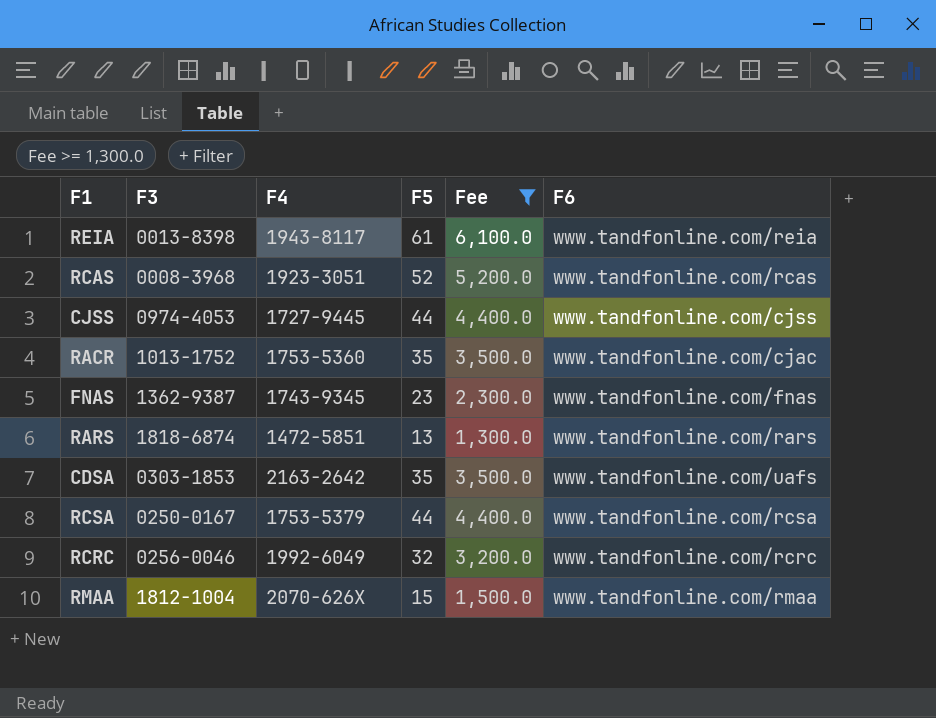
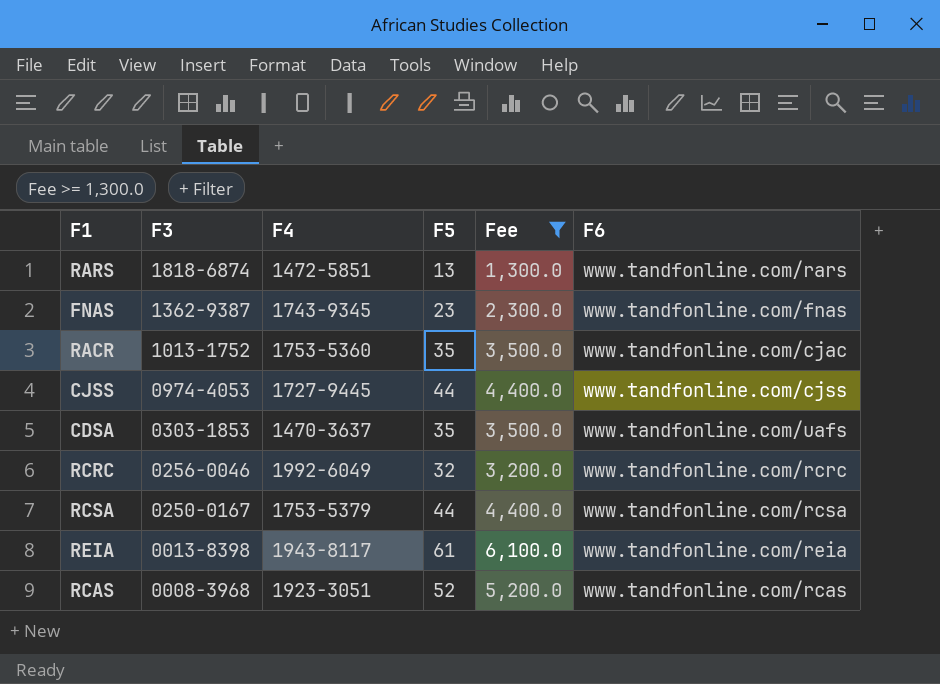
row order: none -> F3 descending
row RMAA: 1812-1004 | 2070-626X | 15 | 1,500.0 | www.tandfonline.com/rmaa -> none
CDSA | F4: 2163-2642 -> 1470-3637

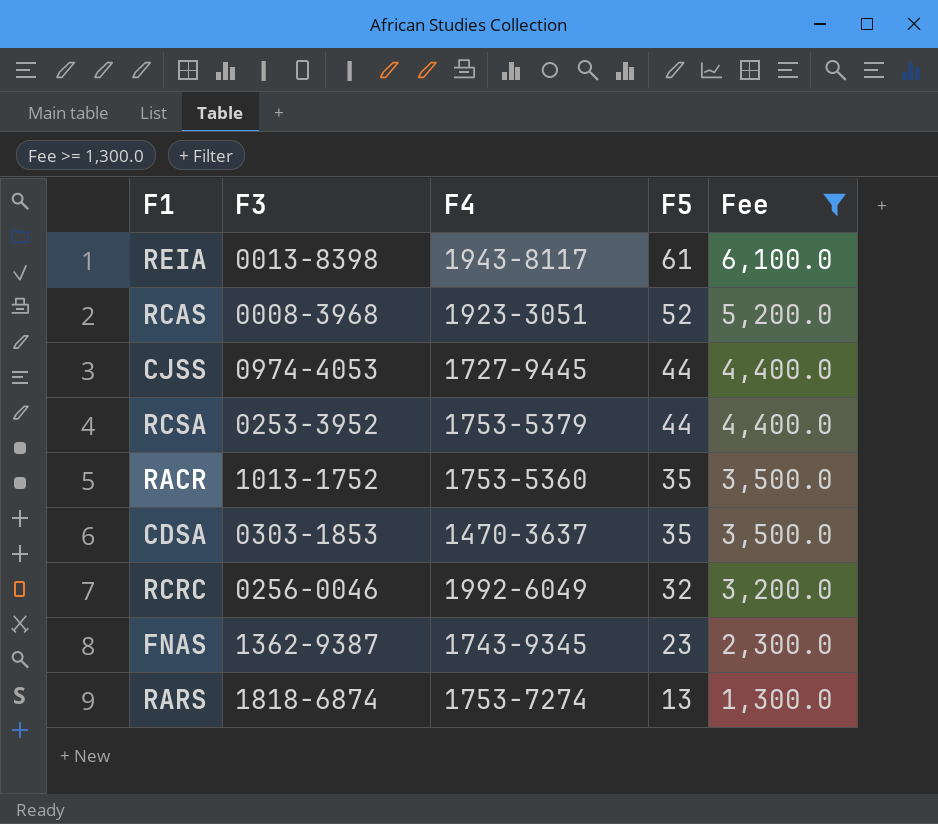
row order: F3 descending -> F5 descending
column F6 | position: 6 -> none
RCSA | F3: 0250-0167 -> 0253-3952
RARS | F4: 1472-5851 -> 1753-7274

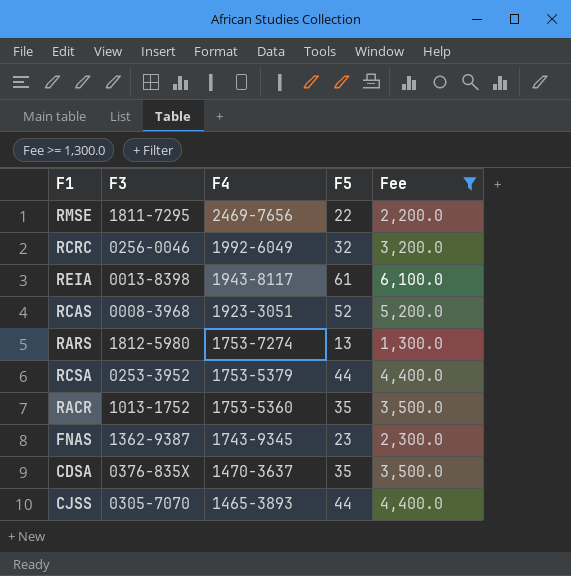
row order: F5 descending -> F4 descending
row RMSE: none -> 1811-7295 | 2469-7656 | 22 | 2,200.0
RARS | F3: 1818-6874 -> 1812-5980
CDSA | F3: 0303-1853 -> 0376-835X
CJSS | F3: 0974-4053 -> 0305-7070
CJSS | F4: 1727-9445 -> 1465-3893

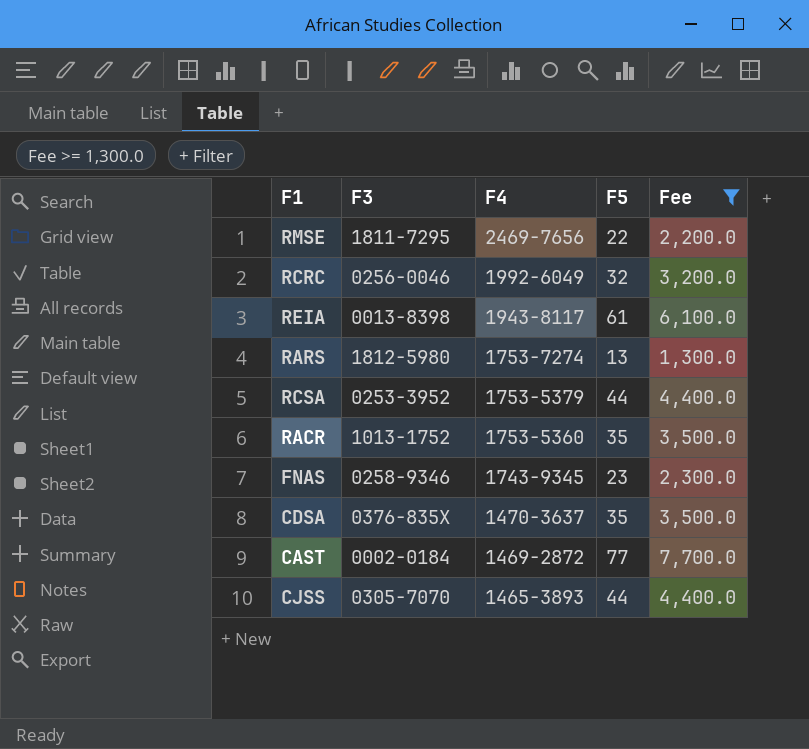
row RCAS: 0008-3968 | 1923-3051 | 52 | 5,200.0 -> none
FNAS | F3: 1362-9387 -> 0258-9346
row CAST: none -> 0002-0184 | 1469-2872 | 77 | 7,700.0

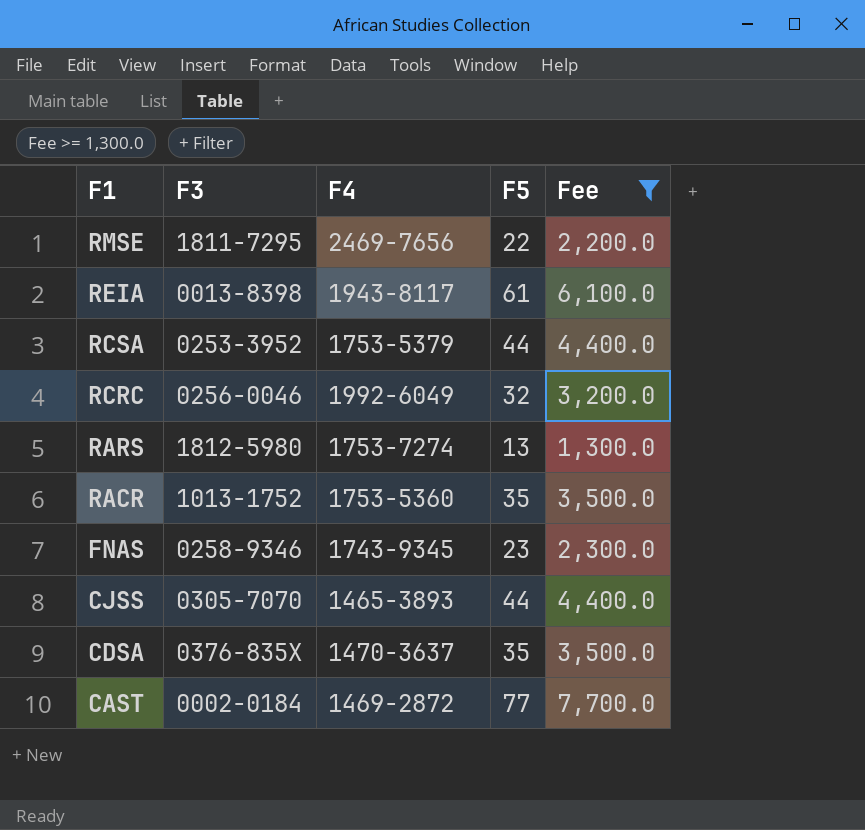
row order: F4 descending -> F1 descending

